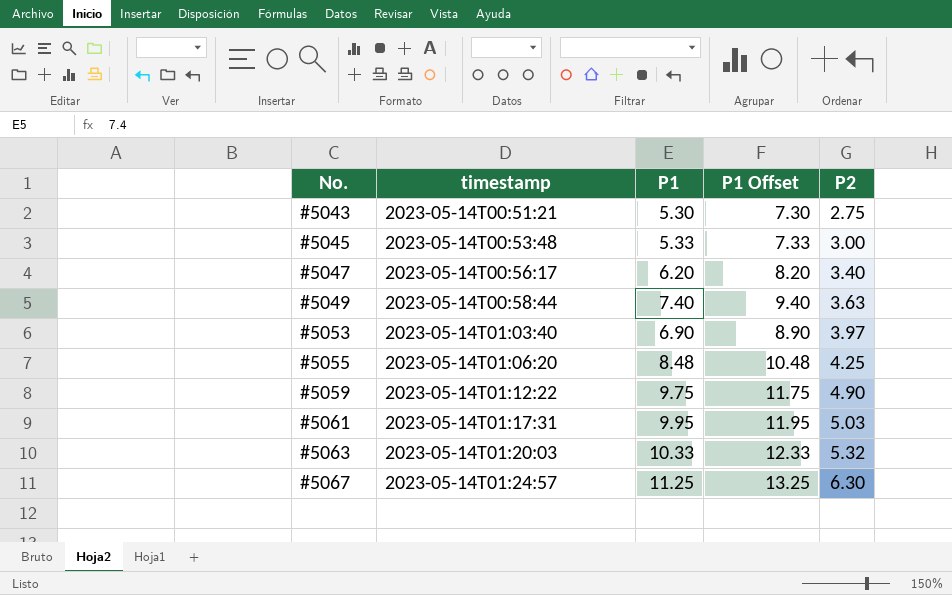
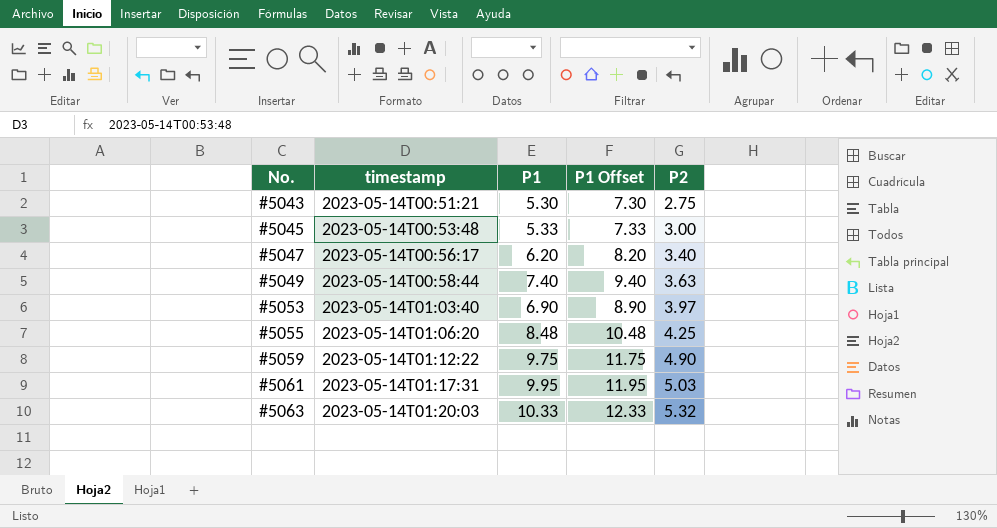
row #5067: 2023-05-14T01:24:57 | 11.25 | 13.25 | 6.30 -> none

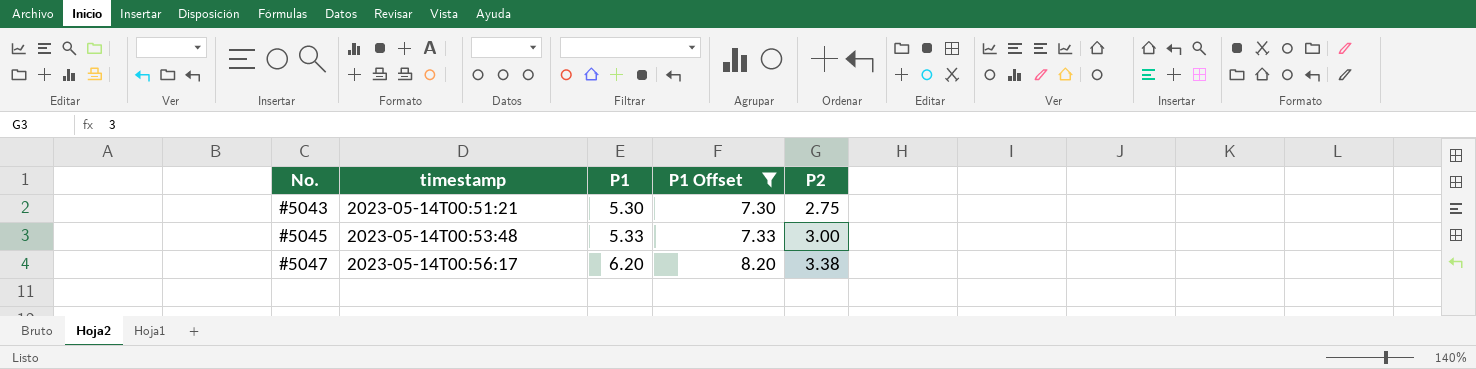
filter: none -> P1 Offset <= 8.20
#5047 | P2: 3.40 -> 3.38

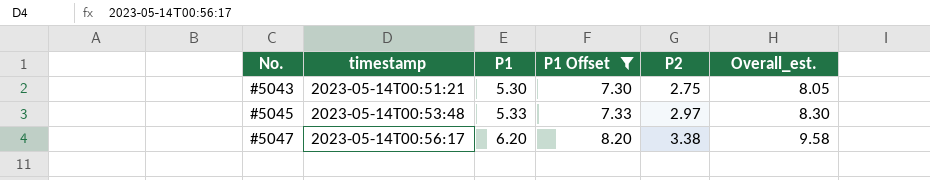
column Overall_est. | formula: none -> [P1] + [P2]
#5045 | P2: 3.00 -> 2.97

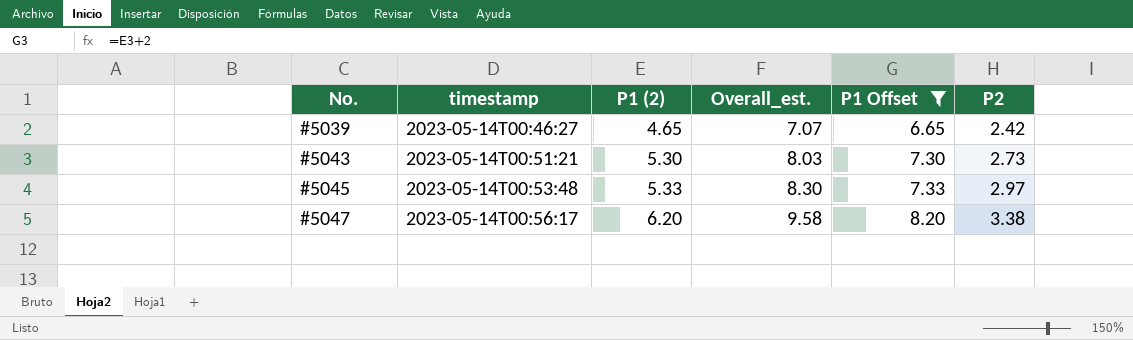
column name: P1 -> P1 (2)
column Overall_est. | position: 6 -> 4
row #5039: none -> 2023-05-14T00:46:27 | 4.65 | 7.07 | 6.65 | 2.42
#5043 | Overall_est.: 8.05 -> 8.03
#5043 | P2: 2.75 -> 2.73

